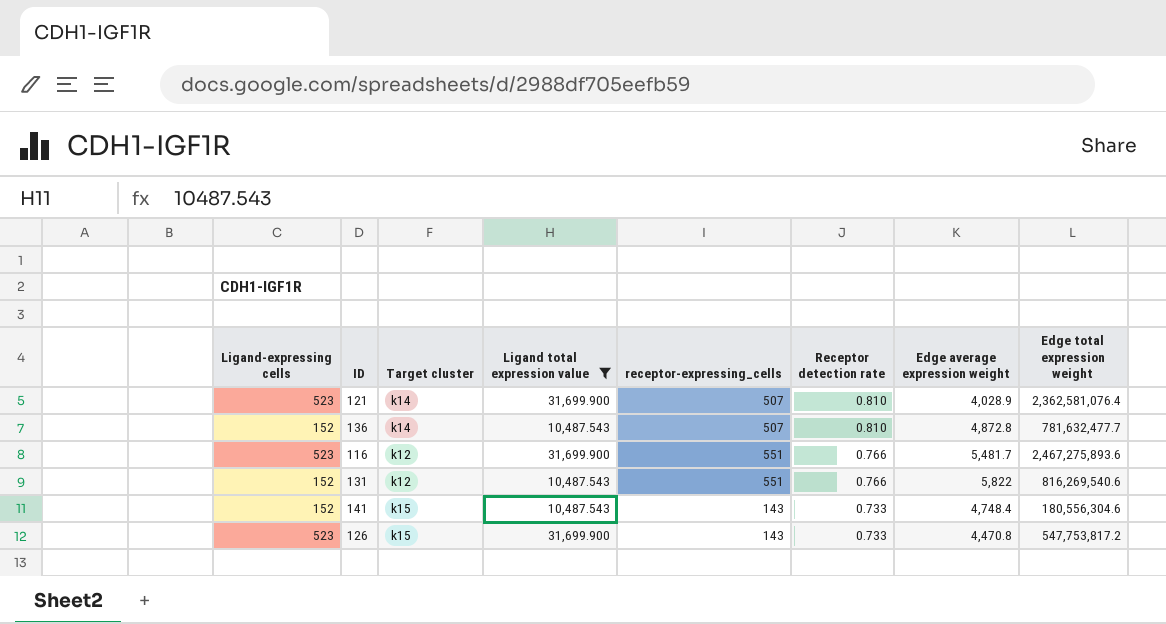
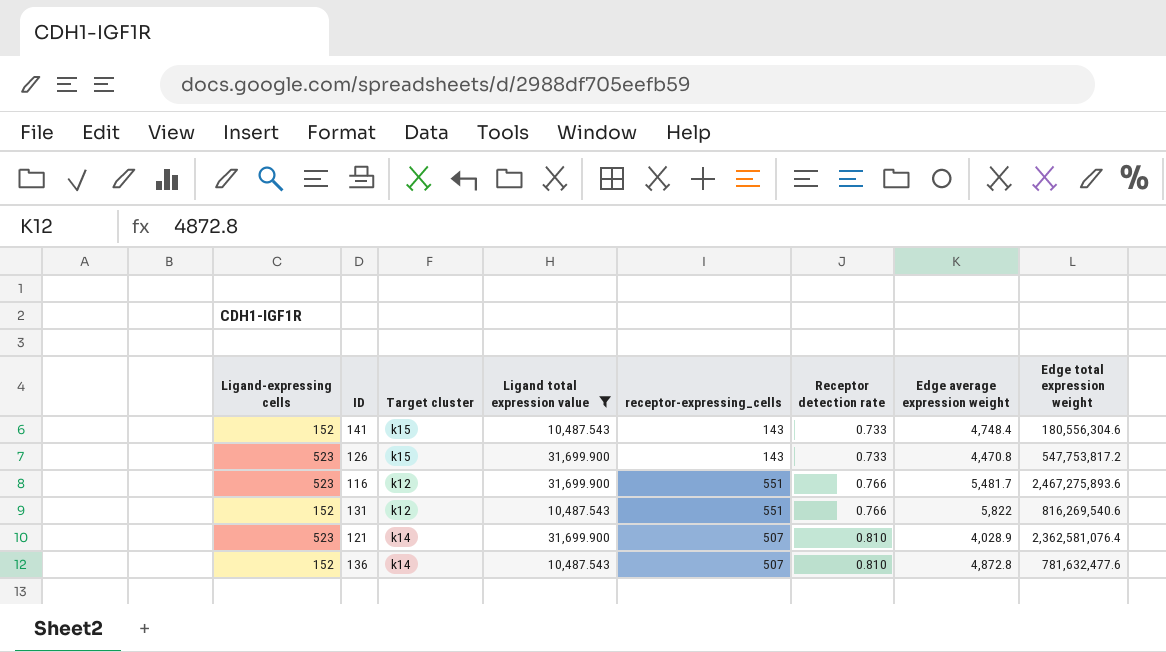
row order: Receptor detection rate descending -> Receptor detection rate ascending
136 | Edge total expression weight: 781,632,477.7 -> 781,632,477.6

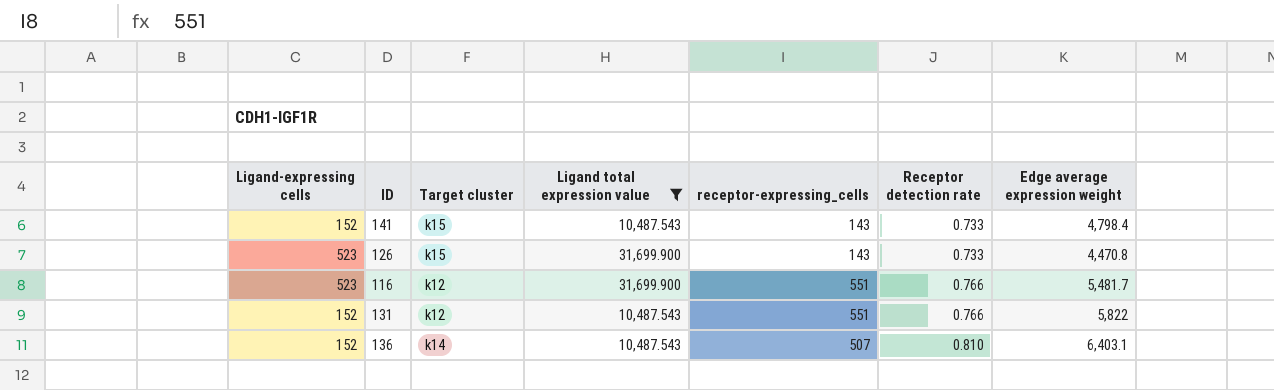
column Edge total expression weight | position: 8 -> none
row 121: 523 | k14 | 31,699.900 | 507 | 0.810 | 4,028.9 | 2,362,581,076.4 -> none
141 | Edge average expression weight: 4,748.4 -> 4,798.4
136 | Edge average expression weight: 4,872.8 -> 6,403.1

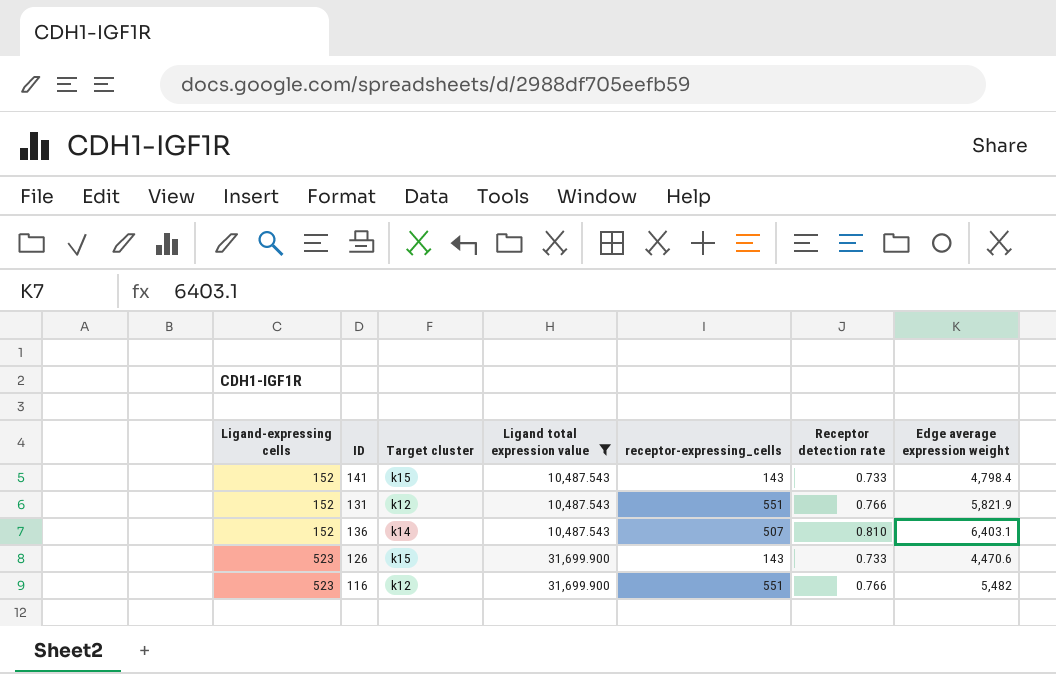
row order: Receptor detection rate ascending -> Ligand-expressing cells ascending
131 | Edge average expression weight: 5,822 -> 5,821.9
126 | Edge average expression weight: 4,470.8 -> 4,470.6
116 | Edge average expression weight: 5,481.7 -> 5,482

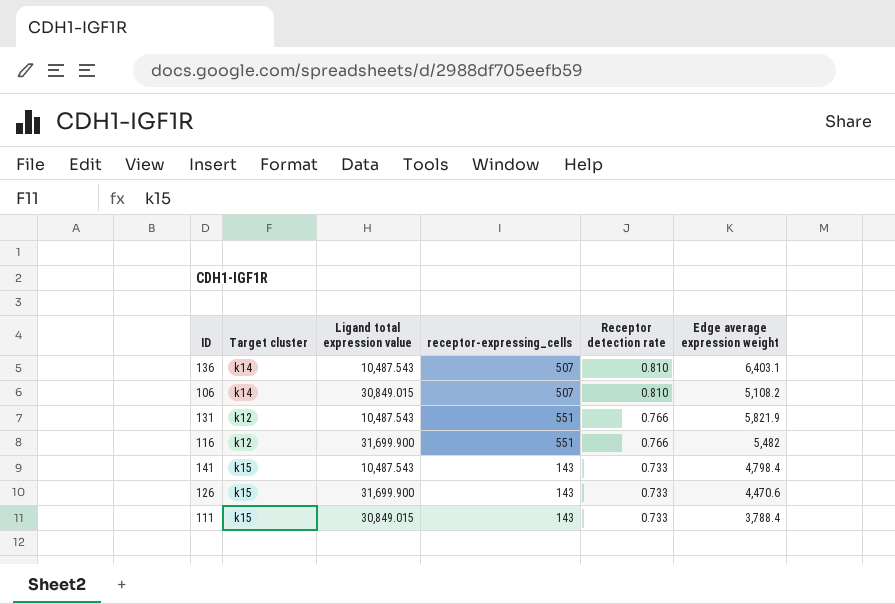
filter: Ligand total expression value != 30,849.015 -> none
row order: Ligand-expressing cells ascending -> Receptor detection rate descending
column Ligand-expressing cells | position: 1 -> none

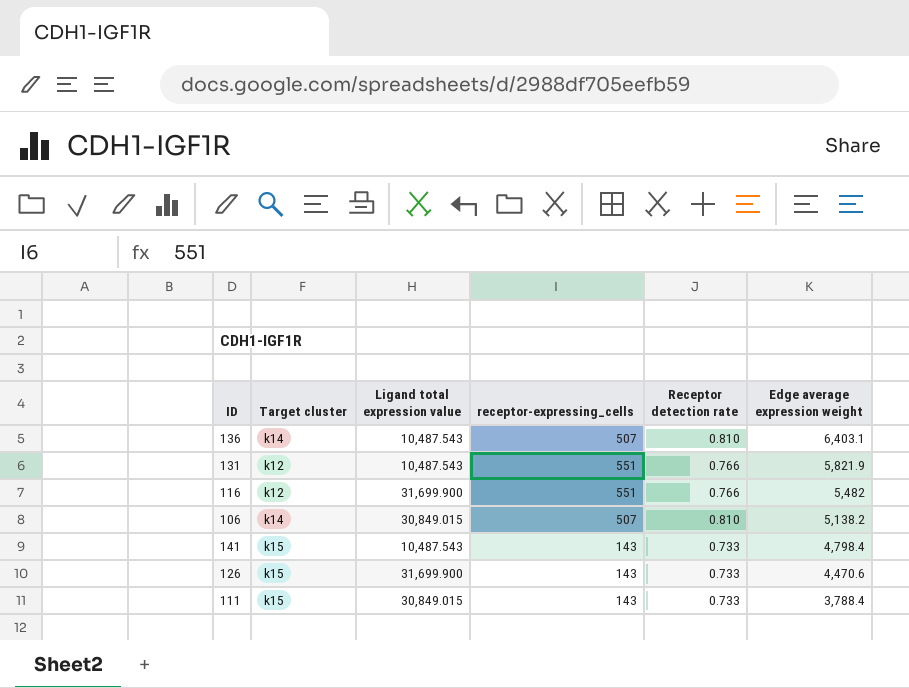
row order: Receptor detection rate descending -> Edge average expression weight descending
106 | Edge average expression weight: 5,108.2 -> 5,138.2

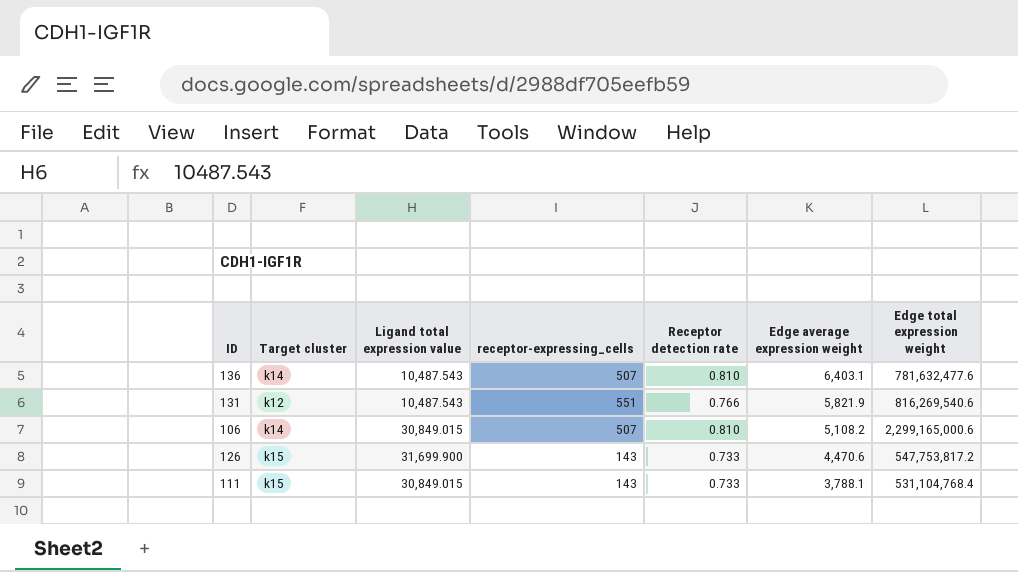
column Edge total expression weight | position: none -> 7
row 116: k12 | 31,699.900 | 551 | 0.766 | 5,482 -> none
row 141: k15 | 10,487.543 | 143 | 0.733 | 4,798.4 -> none
106 | Edge average expression weight: 5,138.2 -> 5,108.2
111 | Edge average expression weight: 3,788.4 -> 3,788.1

